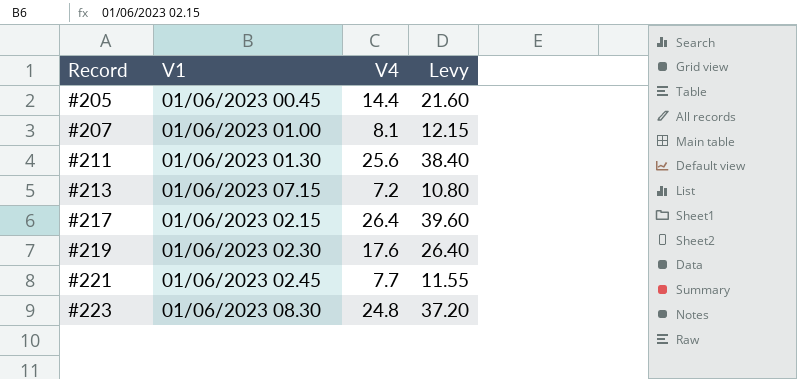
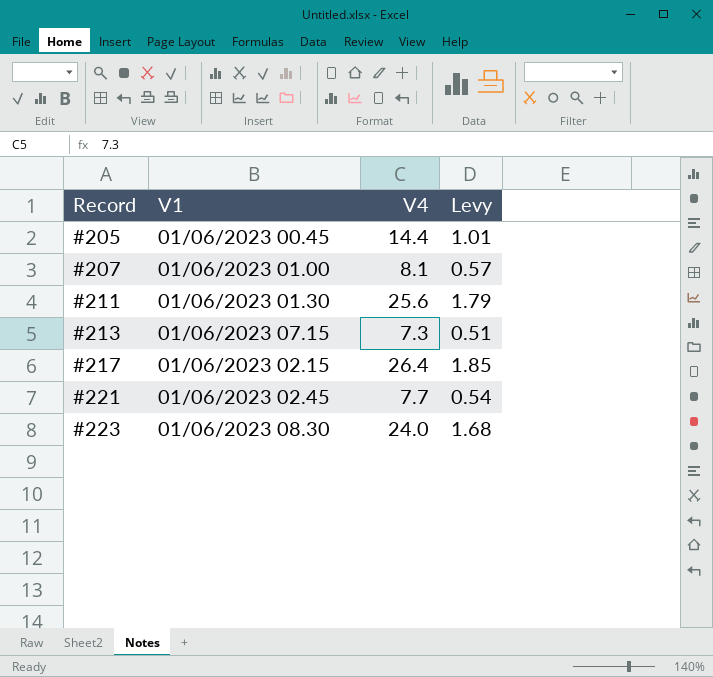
column Levy | formula: [V4] * 1.5 -> [V4] * 0.07
row #219: 01/06/2023 02.30 | 17.6 | 26.40 -> none
#213 | V4: 7.2 -> 7.3
#223 | V4: 24.8 -> 24.0

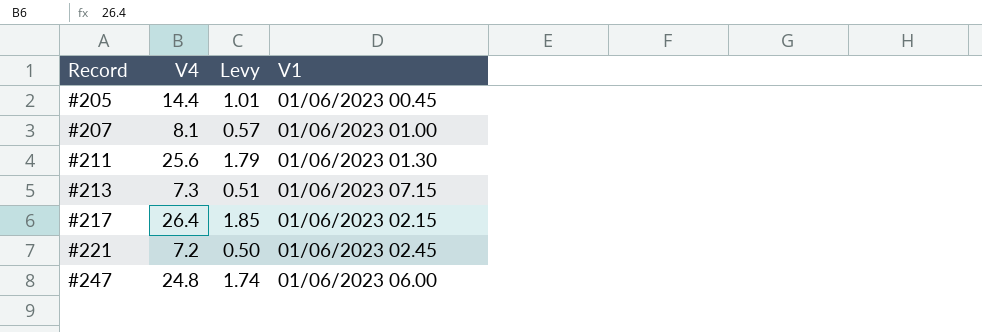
column V1 | position: 2 -> 4
row #223: 01/06/2023 08.30 | 24.0 | 1.68 -> none
#221 | V4: 7.7 -> 7.2
#221 | Levy: 0.54 -> 0.50
row #247: none -> 24.8 | 1.74 | 01/06/2023 06.00

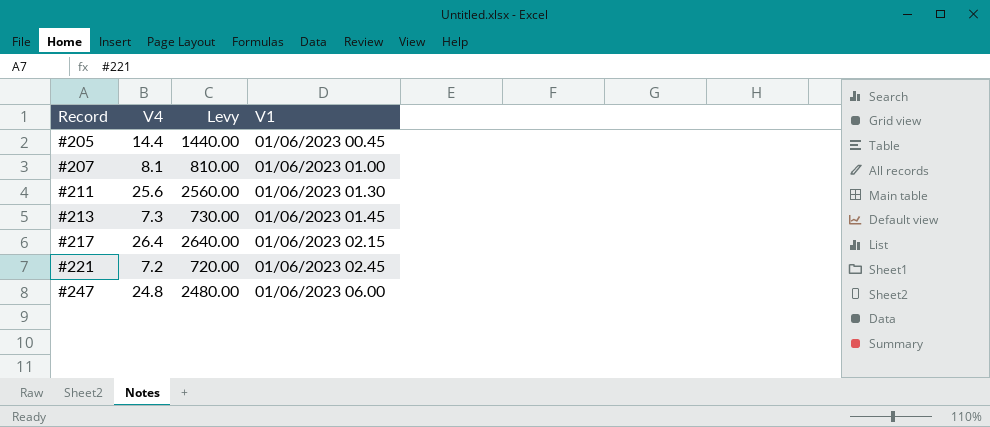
column Levy | formula: [V4] * 0.07 -> [V4] * 100
#213 | V1: 01/06/2023 07.15 -> 01/06/2023 01.45

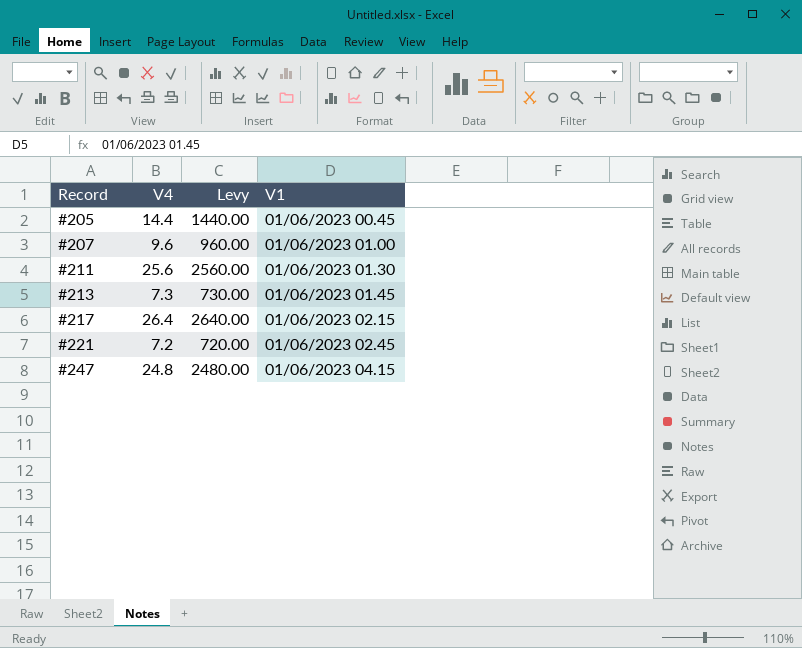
#207 | V4: 8.1 -> 9.6
#207 | Levy: 810.00 -> 960.00
#247 | V1: 01/06/2023 06.00 -> 01/06/2023 04.15

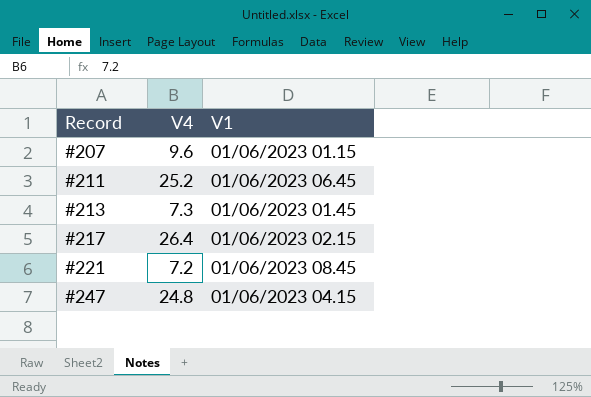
column Levy | formula: [V4] * 100 -> none
row #205: 14.4 | 1440.00 | 01/06/2023 00.45 -> none
#207 | V1: 01/06/2023 01.00 -> 01/06/2023 01.15
#211 | V4: 25.6 -> 25.2
#211 | V1: 01/06/2023 01.30 -> 01/06/2023 06.45
#221 | V1: 01/06/2023 02.45 -> 01/06/2023 08.45

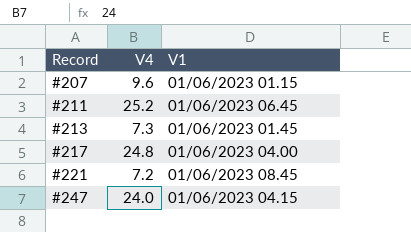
#217 | V4: 26.4 -> 24.8
#217 | V1: 01/06/2023 02.15 -> 01/06/2023 04.00
#247 | V4: 24.8 -> 24.0

